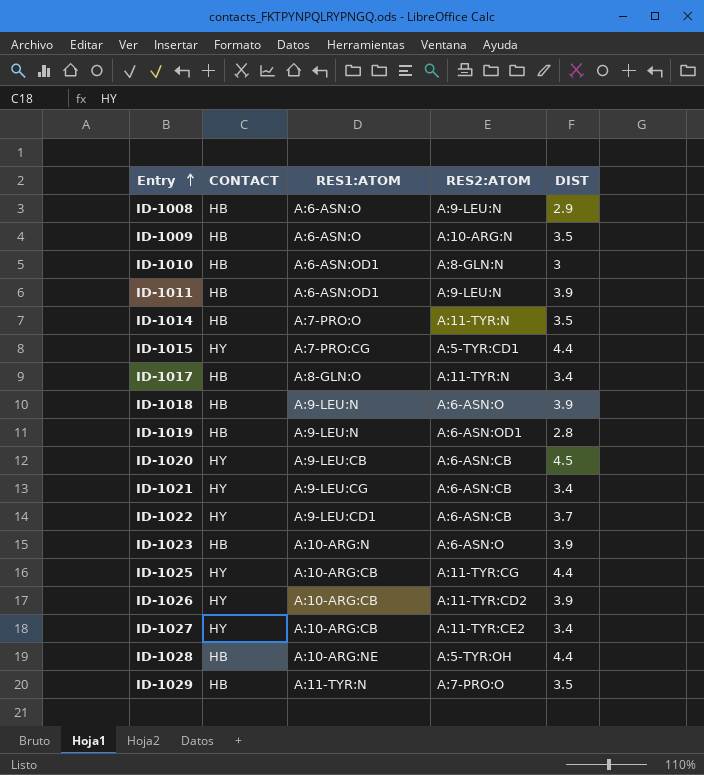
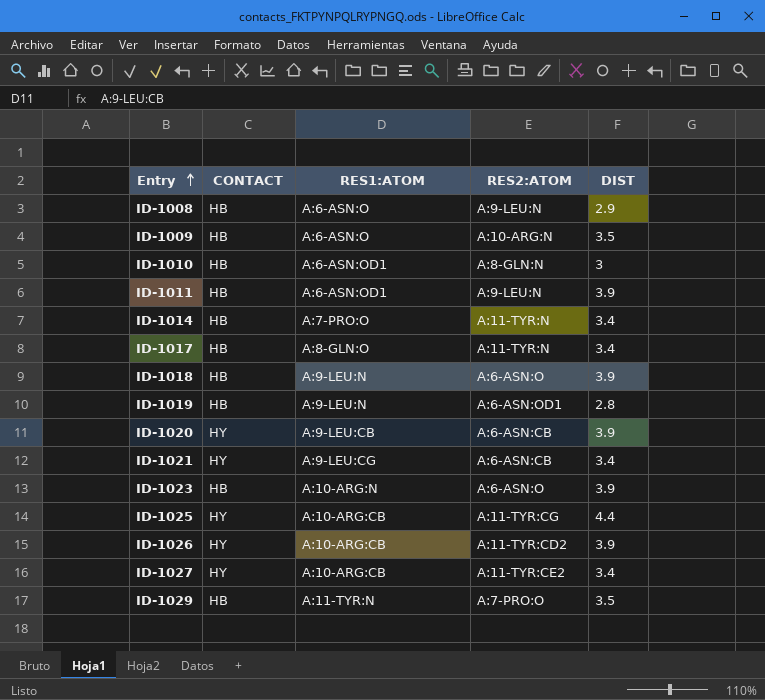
row ID-1015: HY | A:7-PRO:CG | A:5-TYR:CD1 | 4.4 -> none
row ID-1022: HY | A:9-LEU:CD1 | A:6-ASN:CB | 3.7 -> none
row ID-1028: HB | A:10-ARG:NE | A:5-TYR:OH | 4.4 -> none
ID-1014 | DIST: 3.5 -> 3.4
ID-1020 | DIST: 4.5 -> 3.9

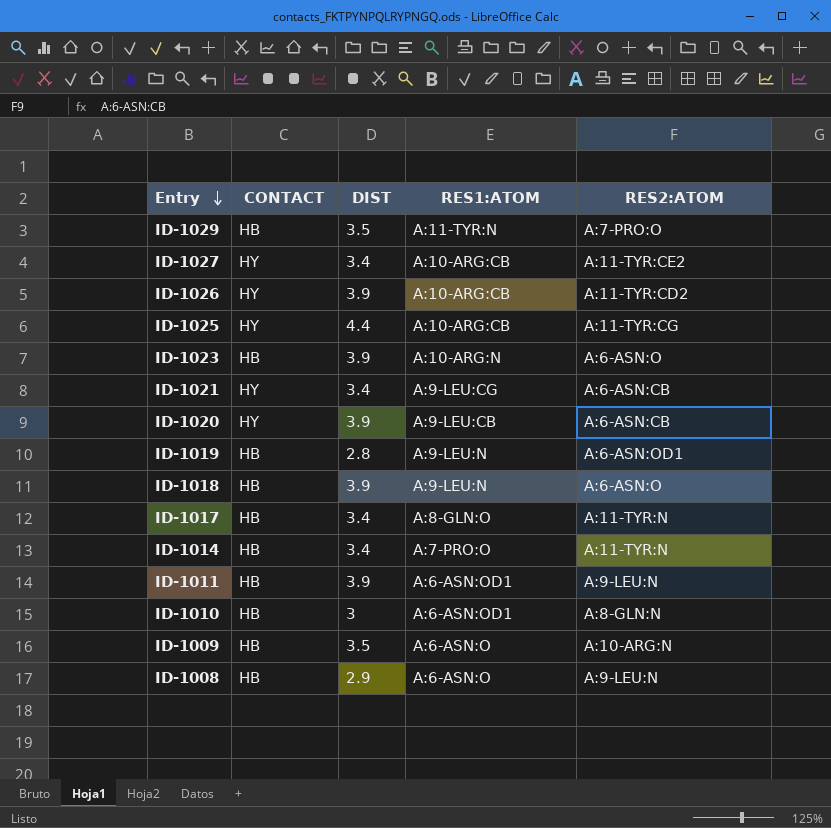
row order: Entry ascending -> Entry descending
column DIST | position: 5 -> 3

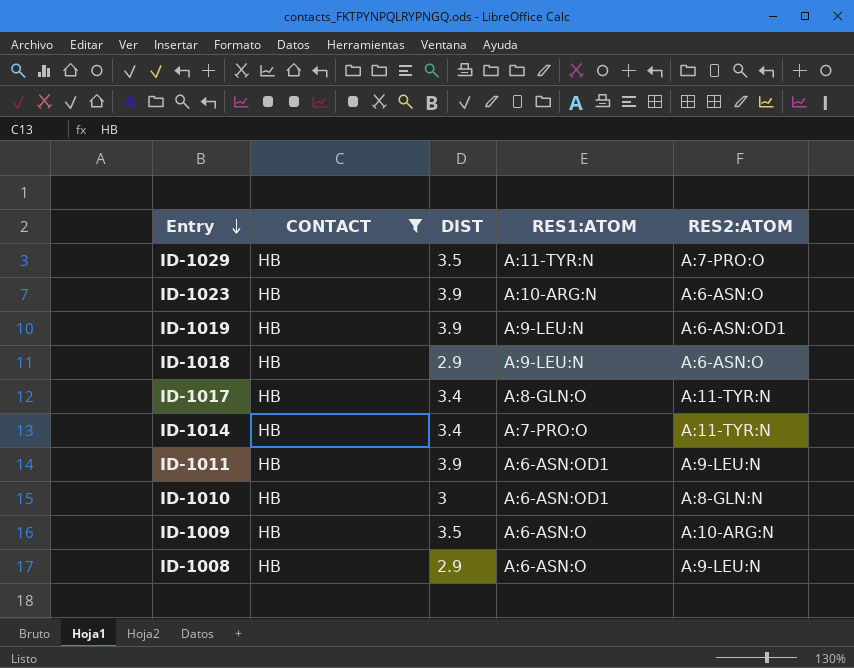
filter: none -> CONTACT = HB
ID-1019 | DIST: 2.8 -> 3.9
ID-1018 | DIST: 3.9 -> 2.9

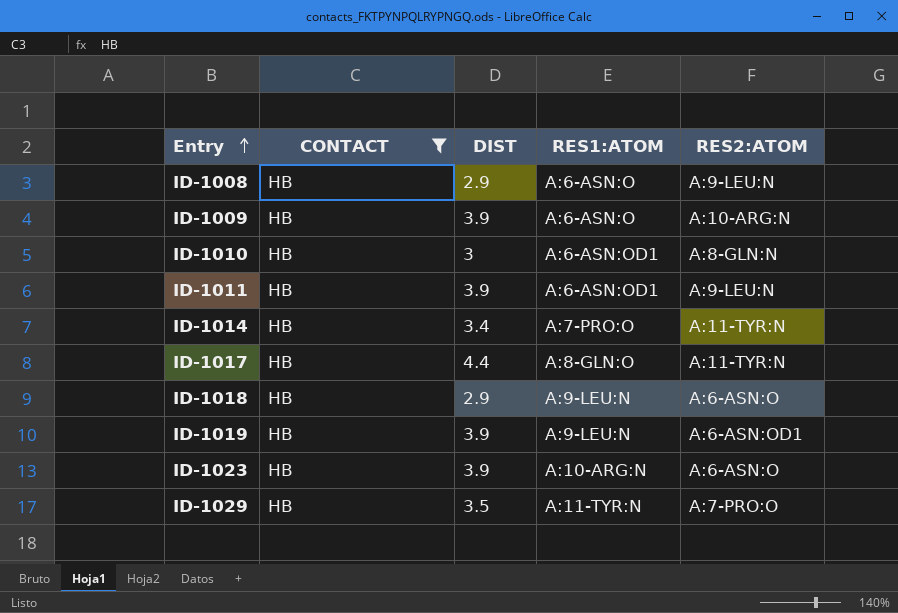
row order: Entry descending -> Entry ascending
ID-1009 | DIST: 3.5 -> 3.9
ID-1017 | DIST: 3.4 -> 4.4

